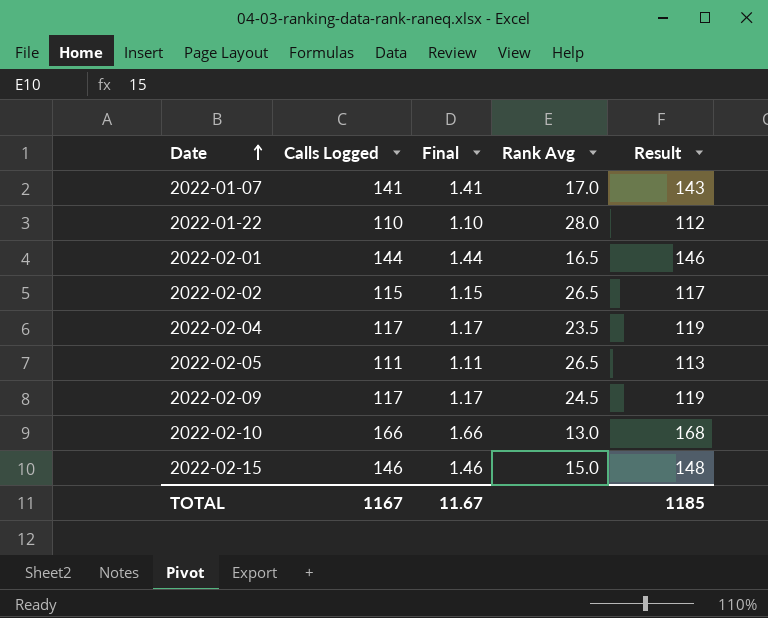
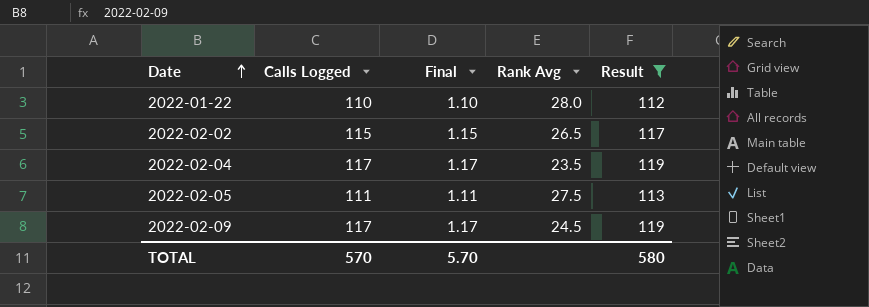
filter: none -> Result <= 119
2022-02-05 | Rank Avg: 26.5 -> 27.5
TOTAL | Calls Logged: 1167 -> 570
TOTAL | Final: 11.67 -> 5.70
TOTAL | Result: 1185 -> 580

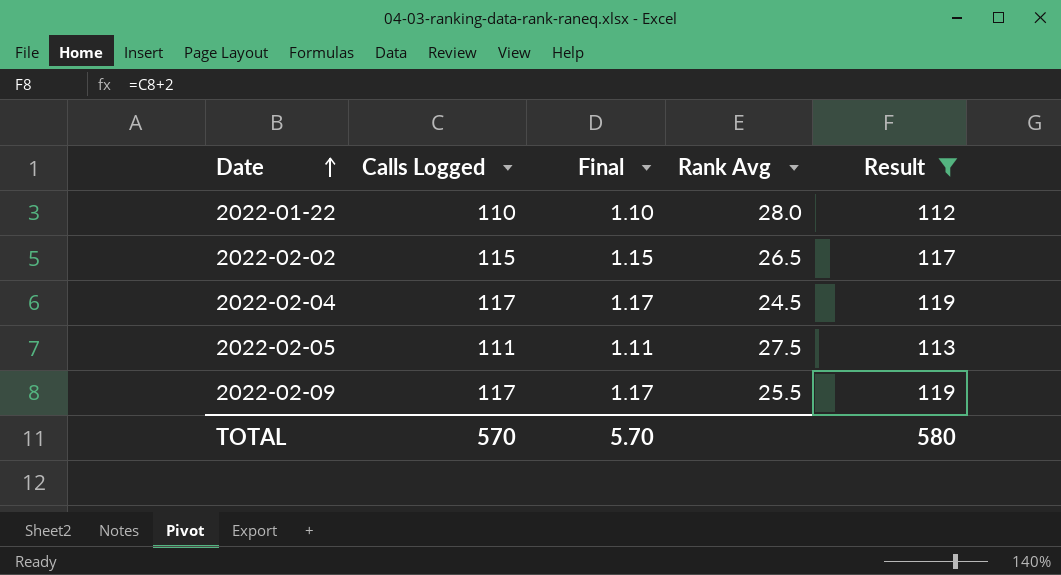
2022-02-04 | Rank Avg: 23.5 -> 24.5
2022-02-09 | Rank Avg: 24.5 -> 25.5

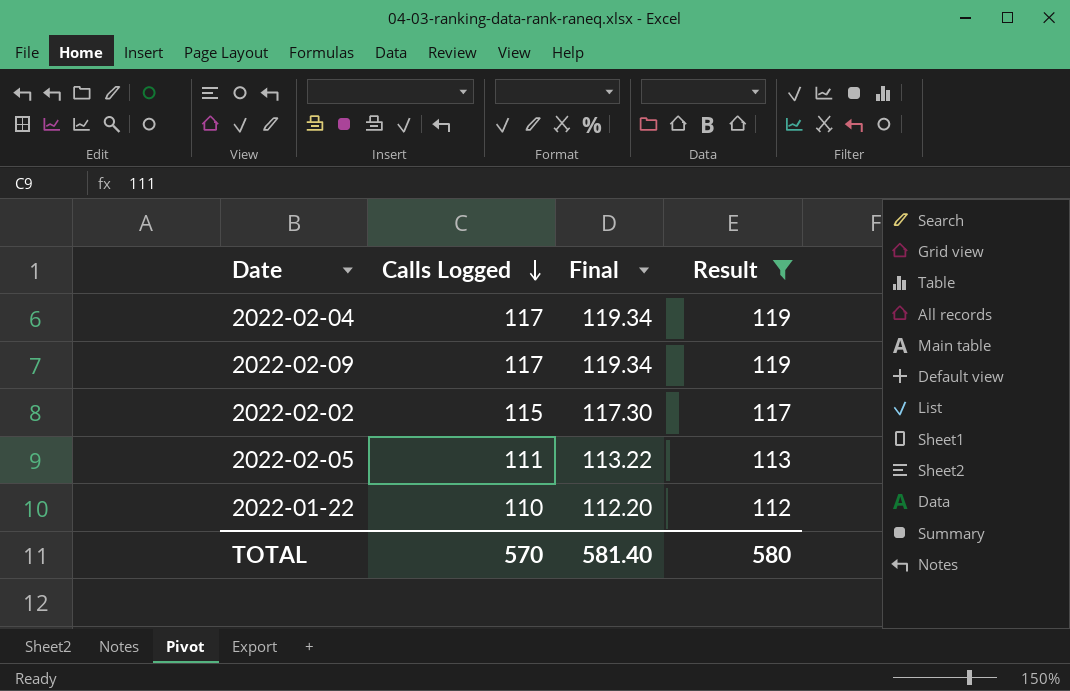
row order: Date ascending -> Calls Logged descending
column Rank Avg | position: 4 -> none
column Final | formula: [Calls Logged] * 0.01 -> [Calls Logged] * 1.02
TOTAL | Final: 5.70 -> 581.40

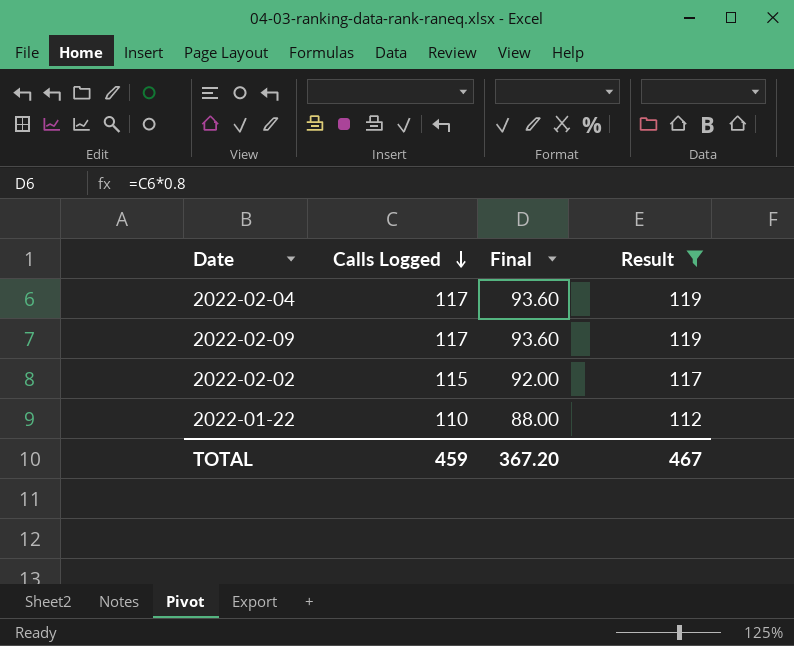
column Final | formula: [Calls Logged] * 1.02 -> [Calls Logged] * 0.8
row 2022-02-05: 111 | 113.22 | 113 -> none
TOTAL | Calls Logged: 570 -> 459
TOTAL | Final: 581.40 -> 367.20
TOTAL | Result: 580 -> 467

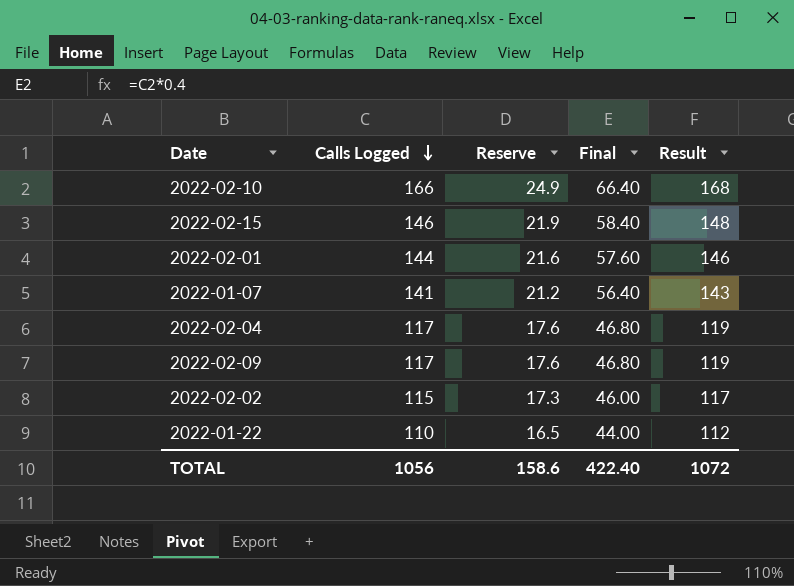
filter: Result <= 119 -> none
column Reserve | formula: none -> [Calls Logged] * 0.15
column Final | formula: [Calls Logged] * 0.8 -> [Calls Logged] * 0.4
TOTAL | Calls Logged: 459 -> 1056
TOTAL | Final: 367.20 -> 422.40
TOTAL | Result: 467 -> 1072

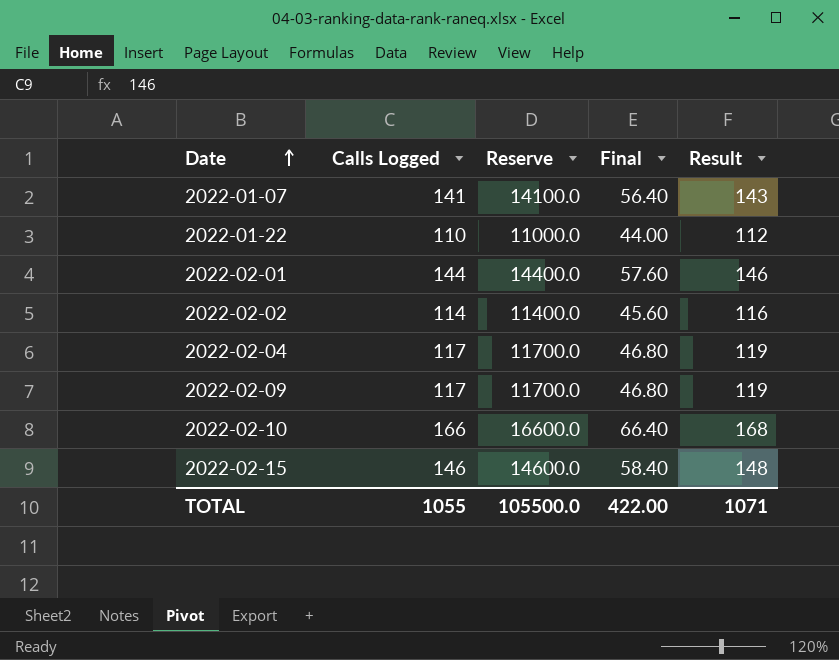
row order: Calls Logged descending -> Date ascending
column Reserve | formula: [Calls Logged] * 0.15 -> [Calls Logged] * 100
2022-02-02 | Calls Logged: 115 -> 114
2022-02-02 | Final: 46.00 -> 45.60
2022-02-02 | Result: 117 -> 116
TOTAL | Calls Logged: 1056 -> 1055
TOTAL | Reserve: 158.6 -> 105500.0
TOTAL | Final: 422.40 -> 422.00
TOTAL | Result: 1072 -> 1071

